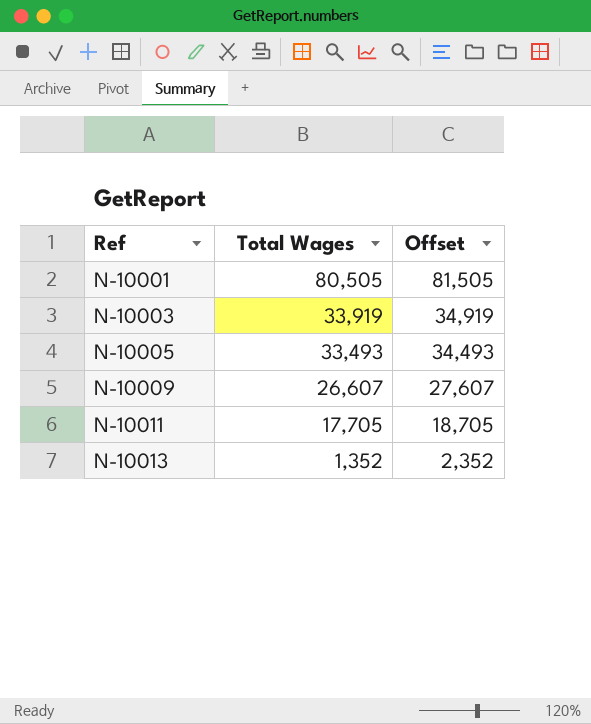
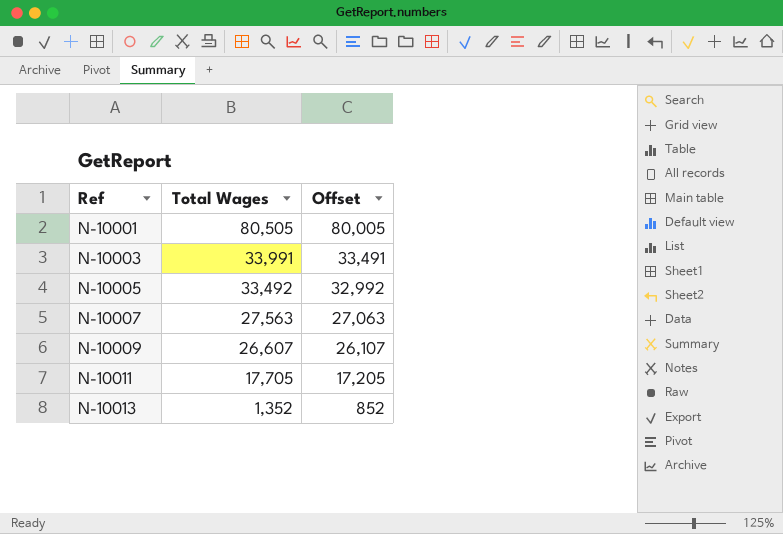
column Offset | formula: [Total Wages] + 1000 -> [Total Wages] - 500
N-10003 | Total Wages: 33,919 -> 33,991
N-10005 | Total Wages: 33,493 -> 33,492
row N-10007: none -> 27,563 | 27,063

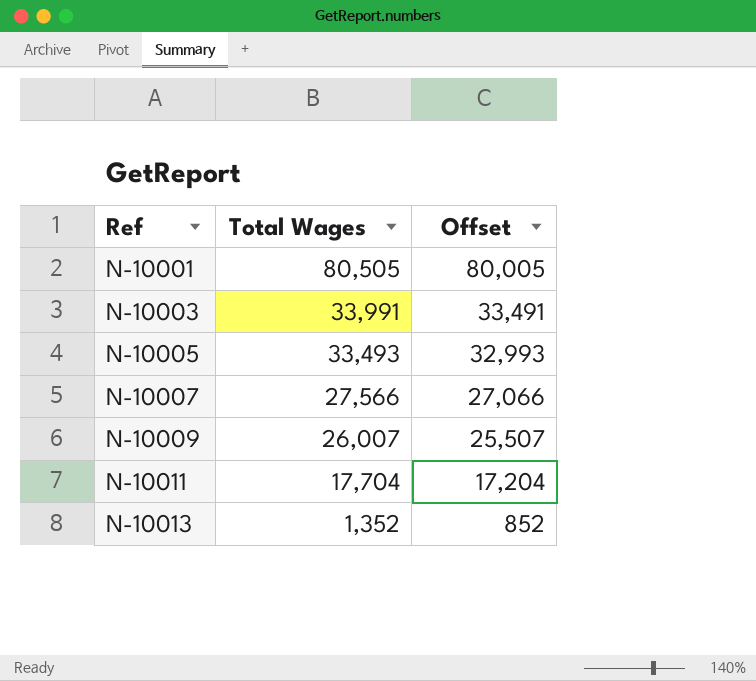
N-10005 | Total Wages: 33,492 -> 33,493
N-10005 | Offset: 32,992 -> 32,993
N-10007 | Total Wages: 27,563 -> 27,566
N-10007 | Offset: 27,063 -> 27,066
N-10009 | Total Wages: 26,607 -> 26,007
N-10009 | Offset: 26,107 -> 25,507
N-10011 | Total Wages: 17,705 -> 17,704
N-10011 | Offset: 17,205 -> 17,204

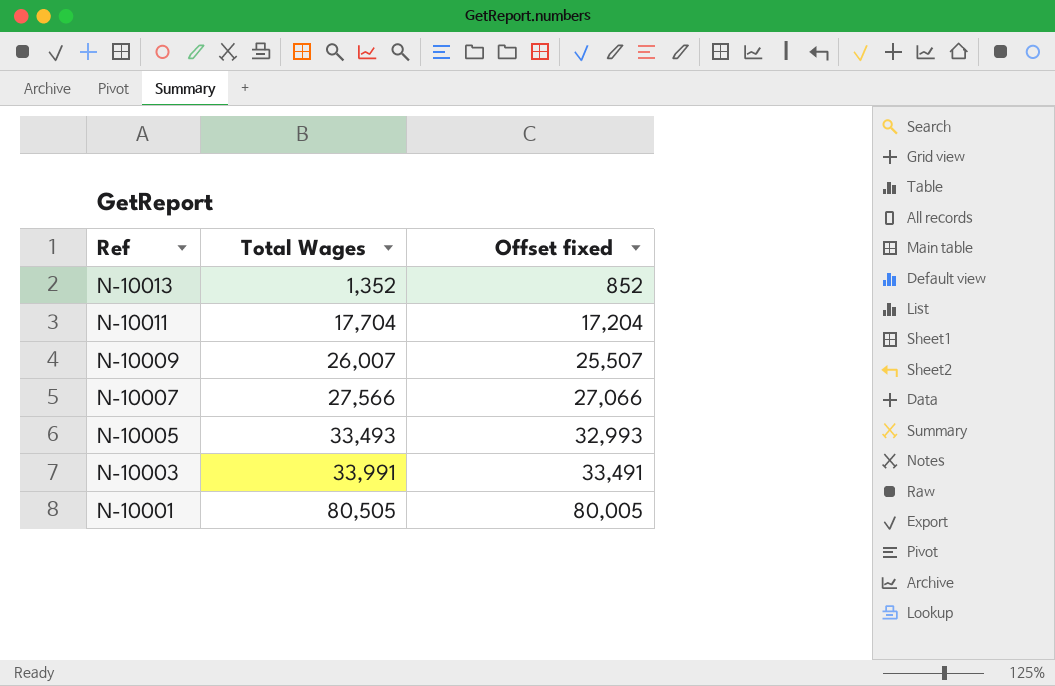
row order: Ref ascending -> Ref descending
column name: Offset -> Offset fixed

